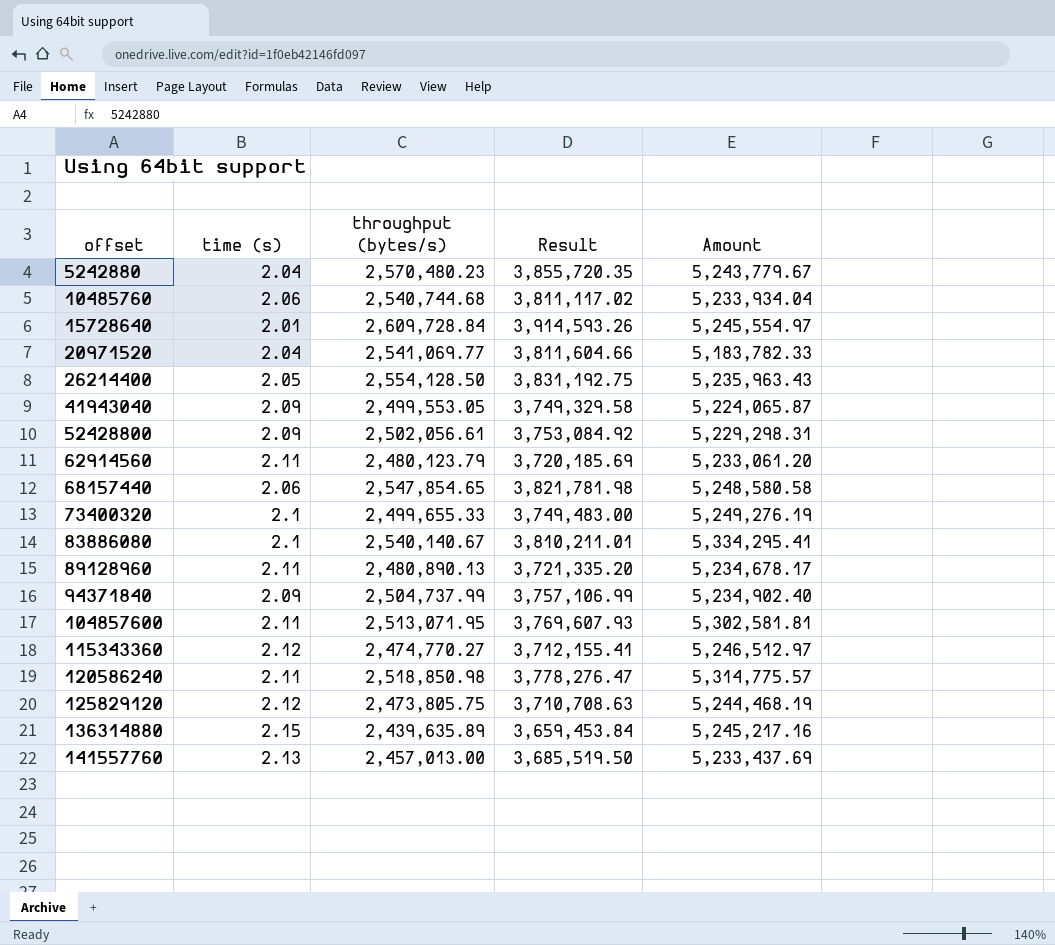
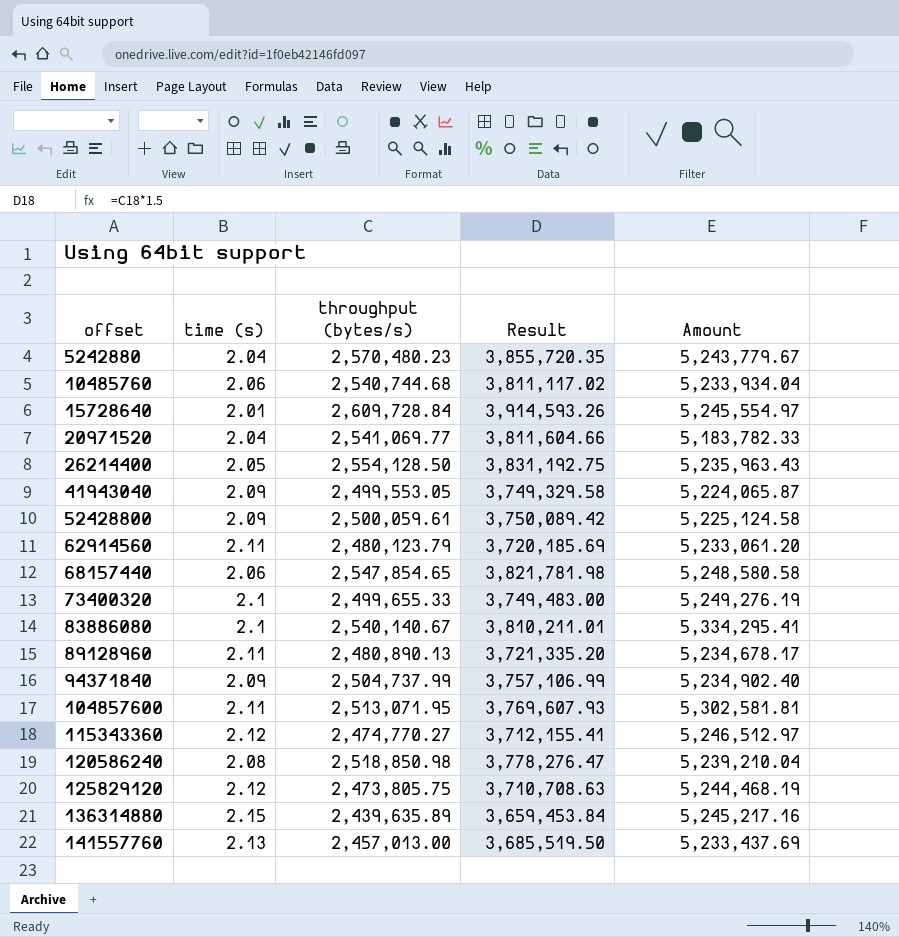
52428800 | throughput (bytes/s): 2,502,056.61 -> 2,500,059.61
52428800 | Result: 3,753,084.92 -> 3,750,089.42
52428800 | Amount: 5,229,298.31 -> 5,225,124.58
120586240 | time (s): 2.11 -> 2.08
120586240 | Amount: 5,314,775.57 -> 5,239,210.04

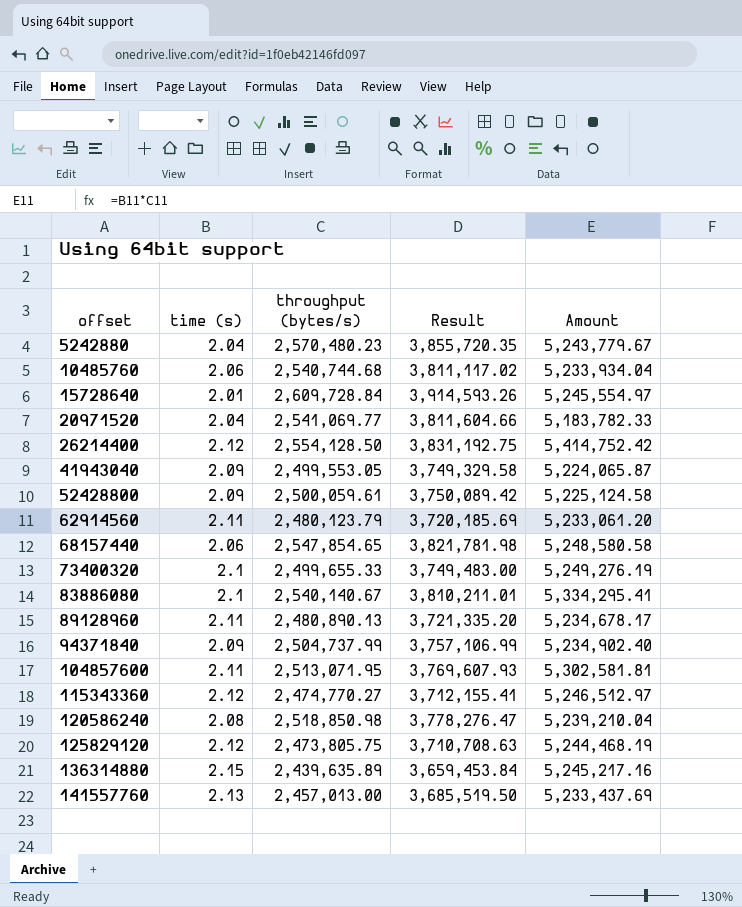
26214400 | time (s): 2.05 -> 2.12
26214400 | Amount: 5,235,963.43 -> 5,414,752.42

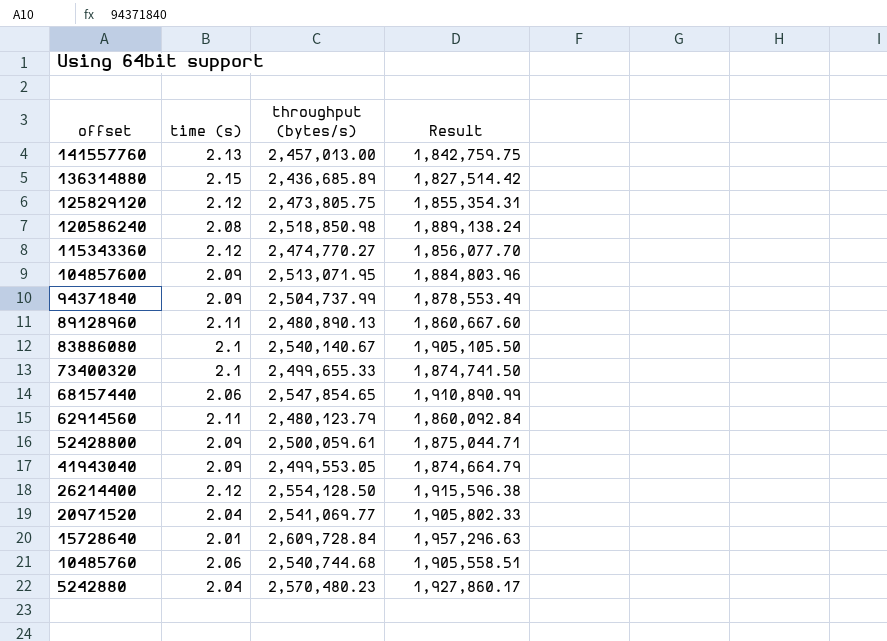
row order: offset ascending -> offset descending
column Amount | formula: [time (s)] * [throughput (bytes/s)] -> none
column Result | formula: [throughput (bytes/s)] * 1.5 -> [throughput (bytes/s)] * 0.75
136314880 | throughput (bytes/s): 2,439,635.89 -> 2,436,685.89
104857600 | time (s): 2.11 -> 2.09

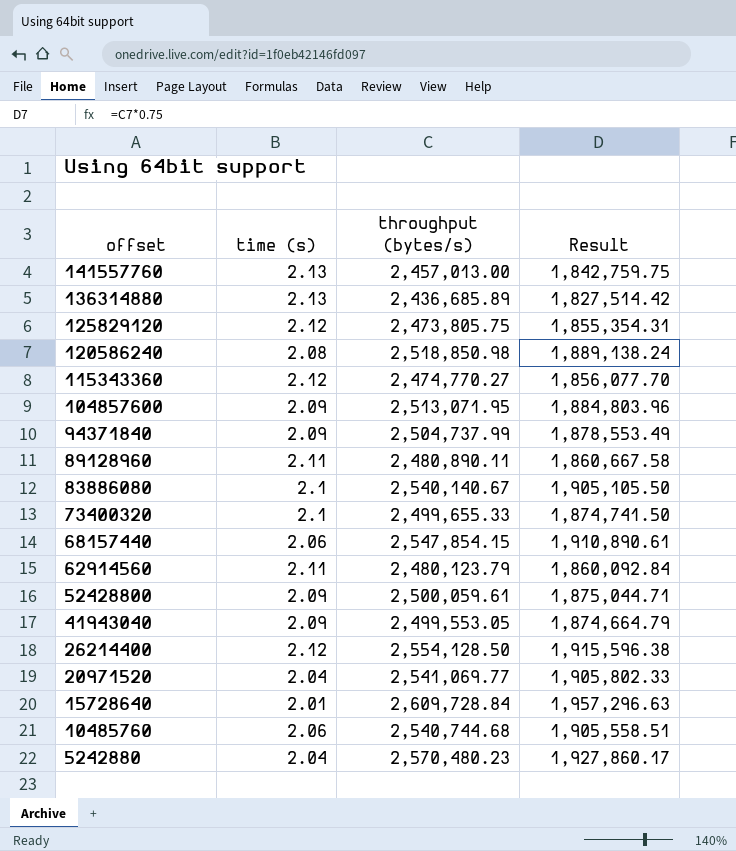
136314880 | time (s): 2.15 -> 2.13
89128960 | throughput (bytes/s): 2,480,890.13 -> 2,480,890.11
89128960 | Result: 1,860,667.60 -> 1,860,667.58
68157440 | throughput (bytes/s): 2,547,854.65 -> 2,547,854.15
68157440 | Result: 1,910,890.99 -> 1,910,890.61

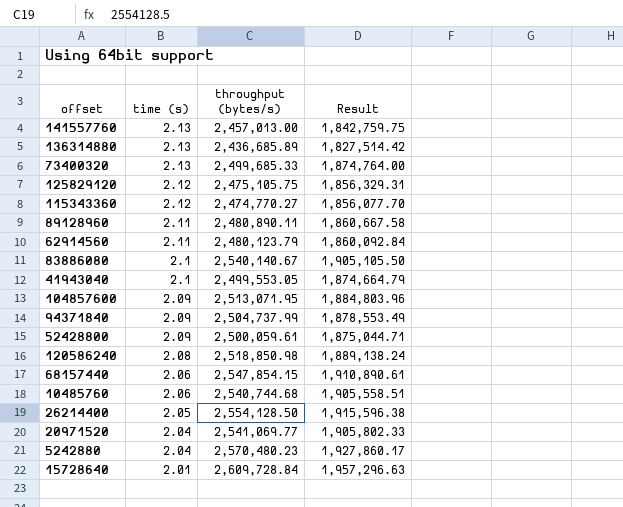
row order: offset descending -> time (s) descending
73400320 | time (s): 2.1 -> 2.13
73400320 | throughput (bytes/s): 2,499,655.33 -> 2,499,685.33
73400320 | Result: 1,874,741.50 -> 1,874,764.00
125829120 | throughput (bytes/s): 2,473,805.75 -> 2,475,105.75
125829120 | Result: 1,855,354.31 -> 1,856,329.31
41943040 | time (s): 2.09 -> 2.1
26214400 | time (s): 2.12 -> 2.05

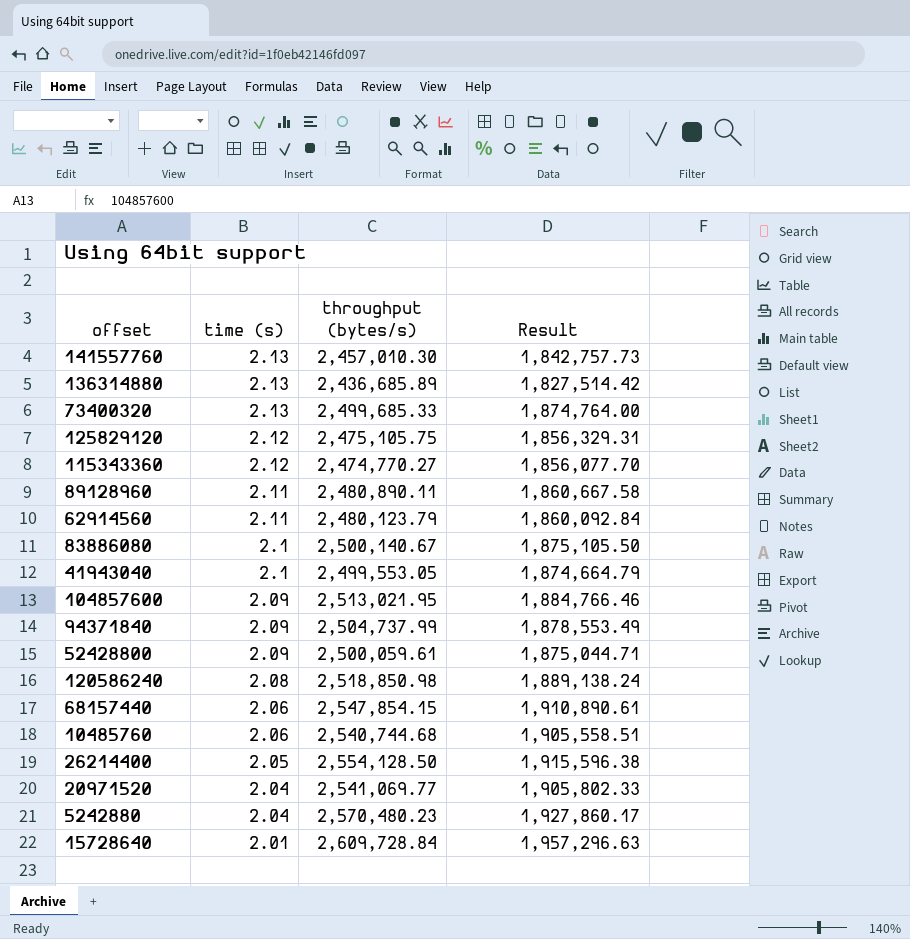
141557760 | throughput (bytes/s): 2,457,013.00 -> 2,457,010.30
141557760 | Result: 1,842,759.75 -> 1,842,757.73
83886080 | throughput (bytes/s): 2,540,140.67 -> 2,500,140.67
83886080 | Result: 1,905,105.50 -> 1,875,105.50
104857600 | throughput (bytes/s): 2,513,071.95 -> 2,513,021.95
104857600 | Result: 1,884,803.96 -> 1,884,766.46

